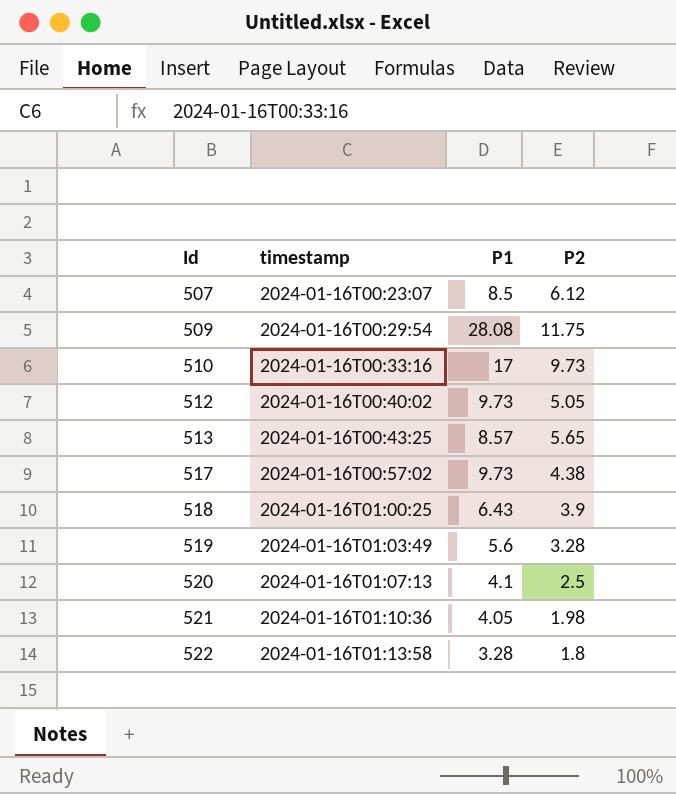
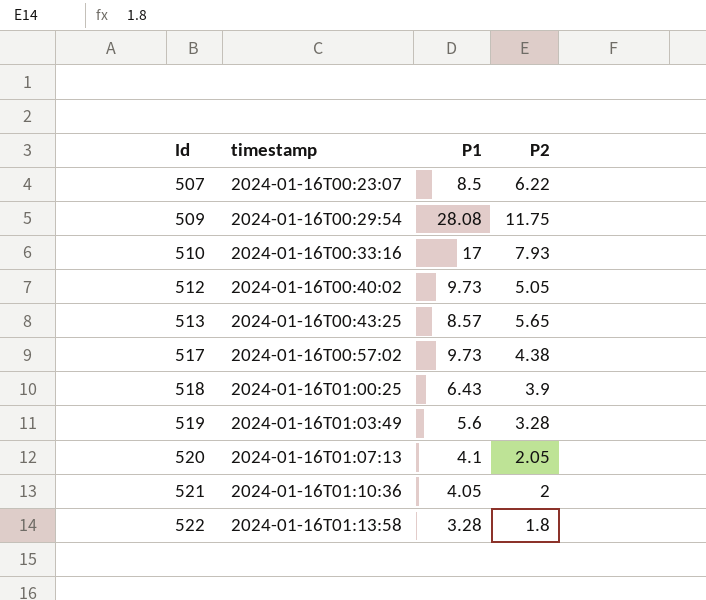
507 | P2: 6.12 -> 6.22
510 | P2: 9.73 -> 7.93
520 | P2: 2.5 -> 2.05
521 | P2: 1.98 -> 2

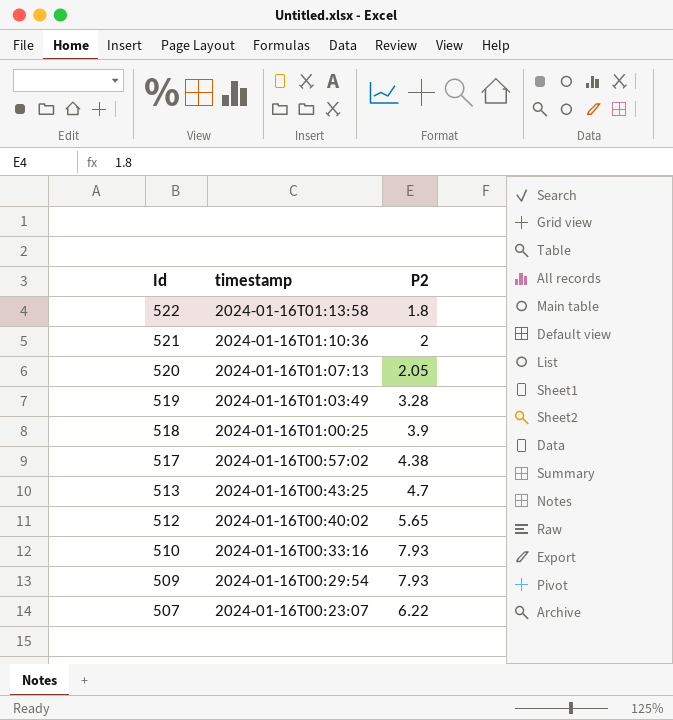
row order: Id ascending -> Id descending
column P1 | position: 3 -> none
513 | P2: 5.65 -> 4.7
512 | P2: 5.05 -> 5.65
509 | P2: 11.75 -> 7.93

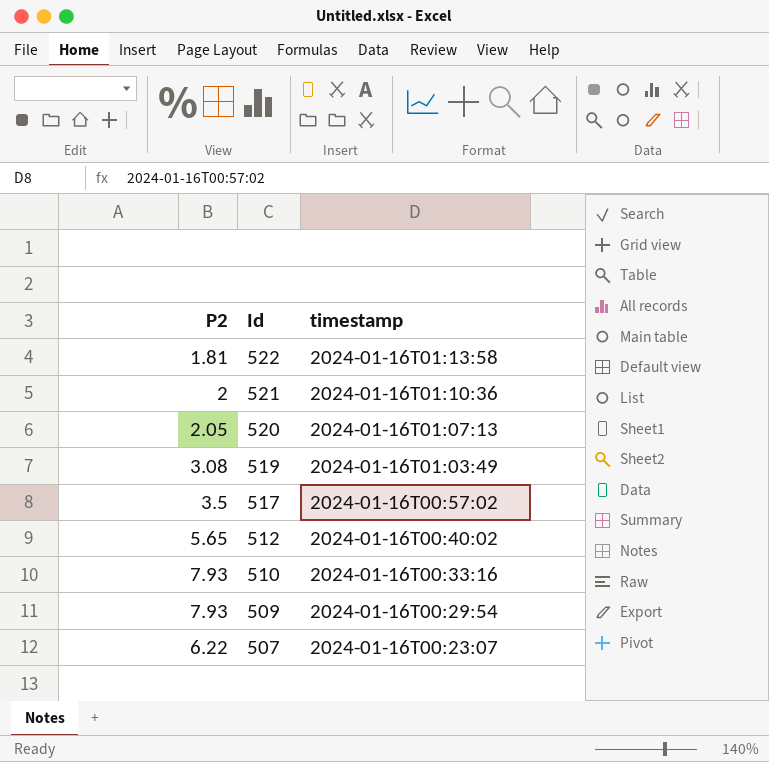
column P2 | position: 3 -> 1
row 518: 2024-01-16T01:00:25 | 3.9 -> none
row 513: 2024-01-16T00:43:25 | 4.7 -> none
522 | P2: 1.8 -> 1.81
519 | P2: 3.28 -> 3.08
517 | P2: 4.38 -> 3.5

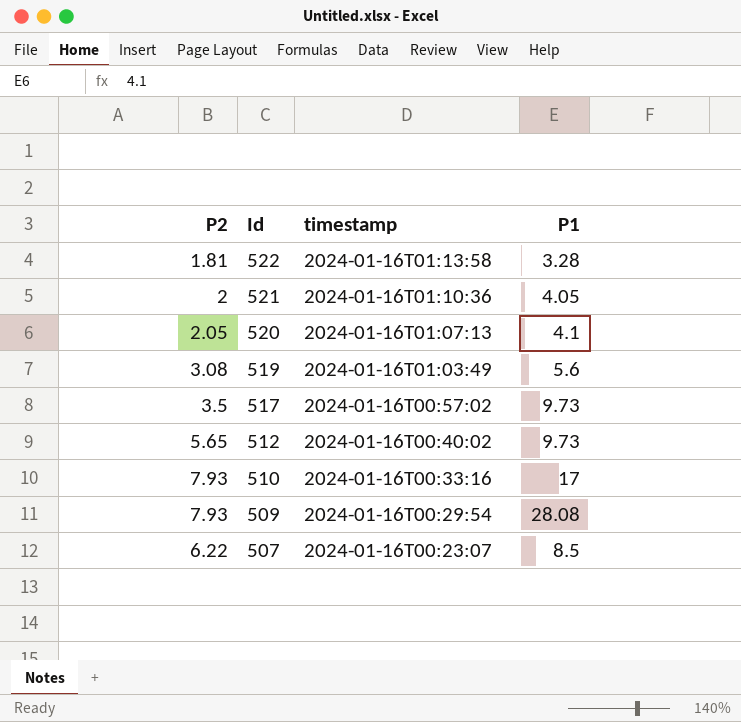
column P1 | position: none -> 4

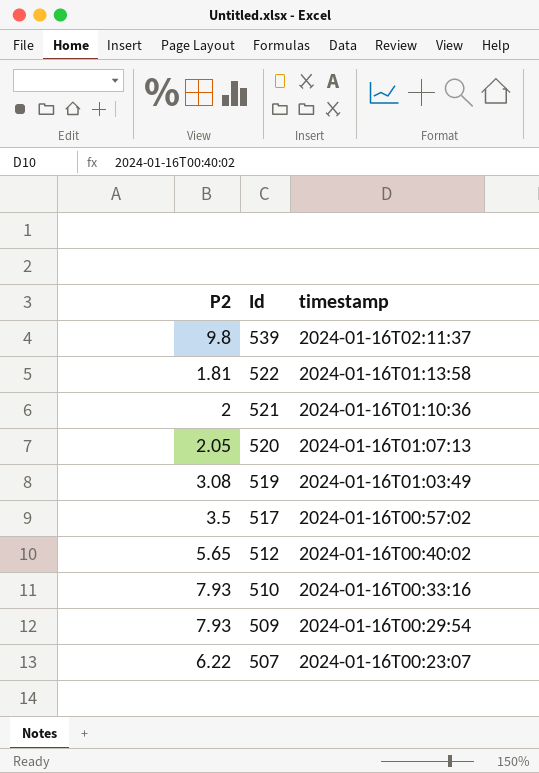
column P1 | position: 4 -> none
row 539: none -> 9.8 | 2024-01-16T02:11:37

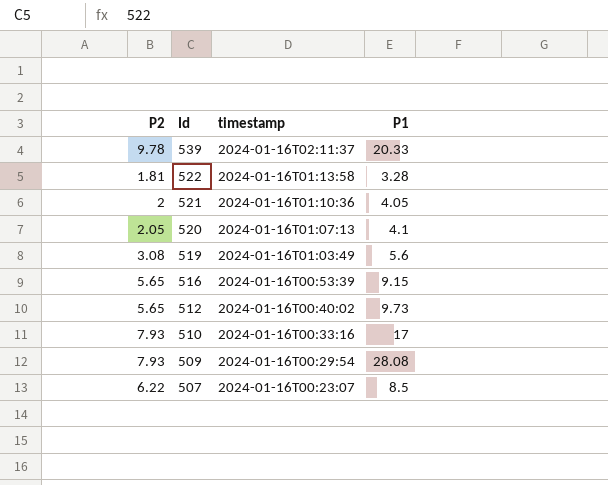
column P1 | position: none -> 4
row 517: 3.5 | 2024-01-16T00:57:02 -> none
539 | P2: 9.8 -> 9.78
row 516: none -> 5.65 | 2024-01-16T00:53:39 | 9.15

